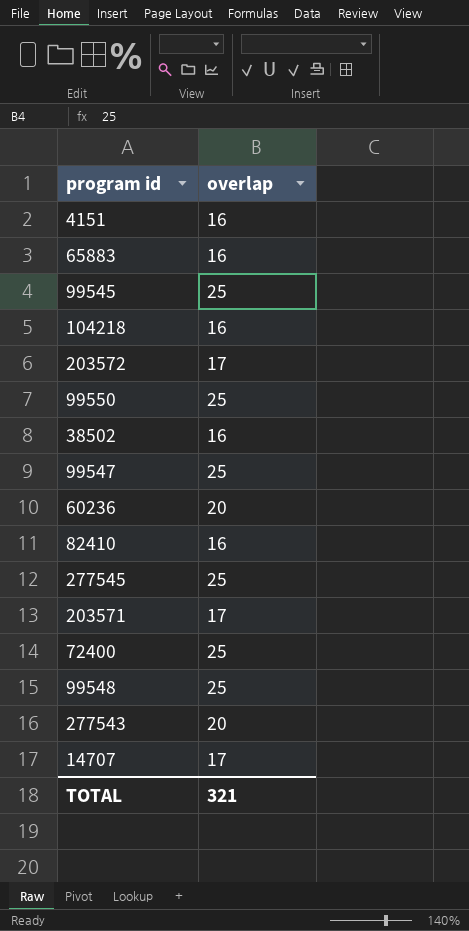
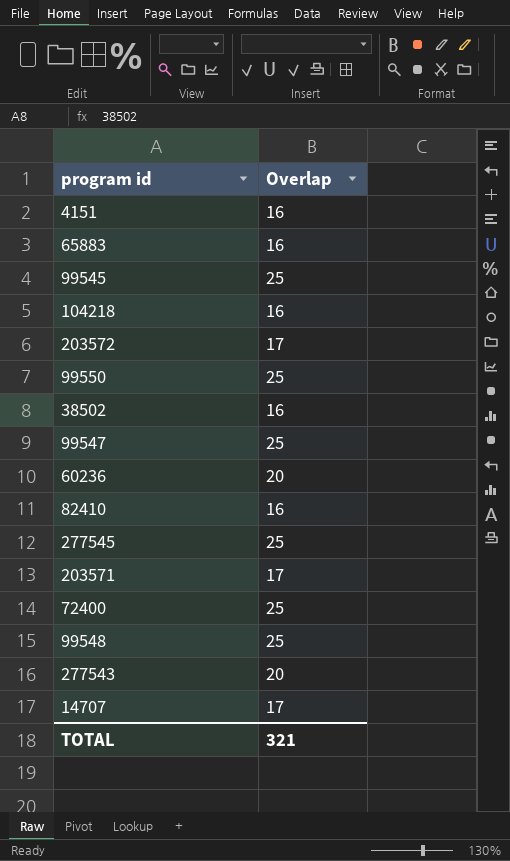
column name: overlap -> Overlap

